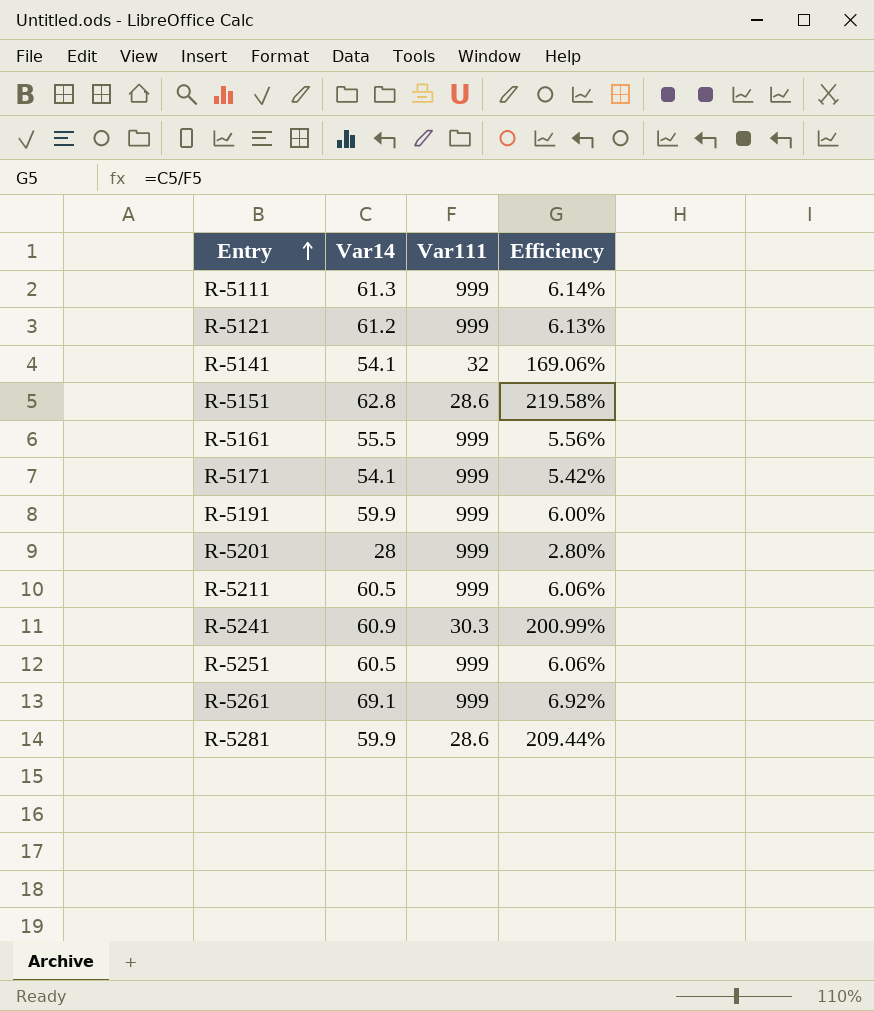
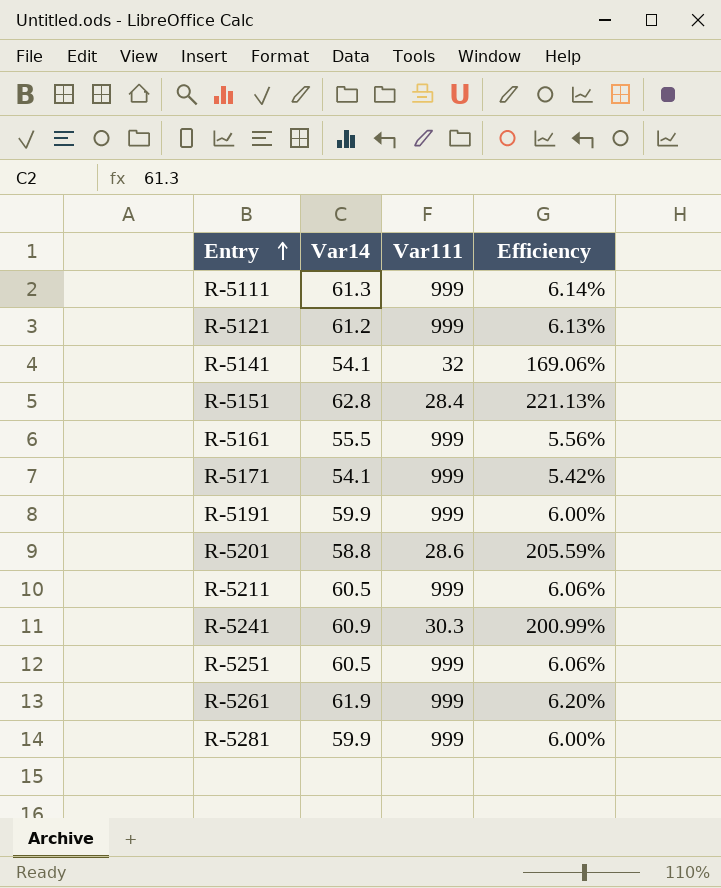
R-5151 | Var111: 28.6 -> 28.4
R-5151 | Efficiency: 219.58% -> 221.13%
R-5201 | Var14: 28 -> 58.8
R-5201 | Var111: 999 -> 28.6
R-5201 | Efficiency: 2.80% -> 205.59%
R-5261 | Var14: 69.1 -> 61.9
R-5261 | Efficiency: 6.92% -> 6.20%
R-5281 | Var111: 28.6 -> 999
R-5281 | Efficiency: 209.44% -> 6.00%

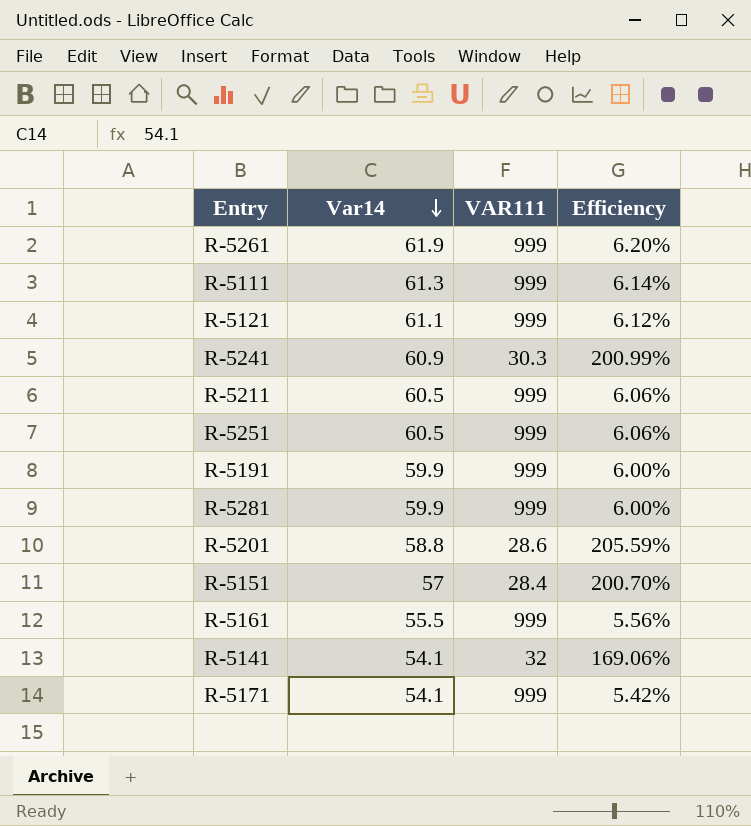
row order: Entry ascending -> Var14 descending
column name: Var111 -> VAR111
R-5121 | Var14: 61.2 -> 61.1
R-5121 | Efficiency: 6.13% -> 6.12%
R-5151 | Var14: 62.8 -> 57
R-5151 | Efficiency: 221.13% -> 200.70%

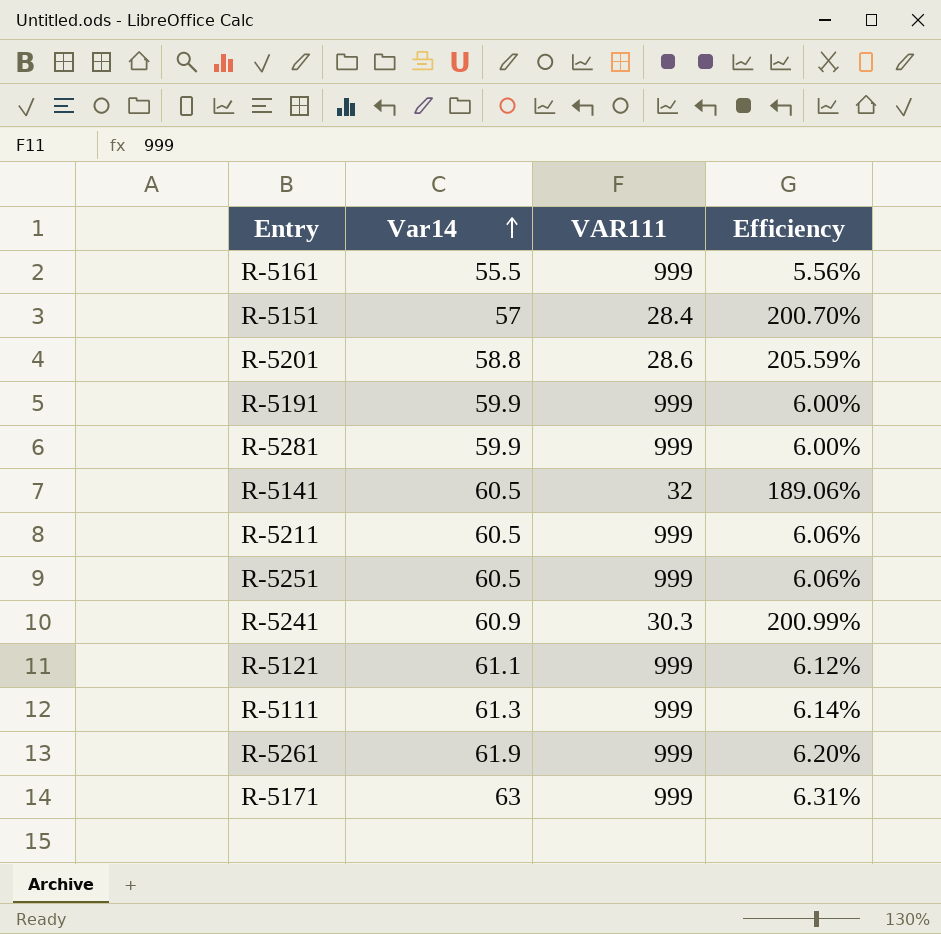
row order: Var14 descending -> Var14 ascending
R-5141 | Var14: 54.1 -> 60.5
R-5141 | Efficiency: 169.06% -> 189.06%
R-5171 | Var14: 54.1 -> 63
R-5171 | Efficiency: 5.42% -> 6.31%

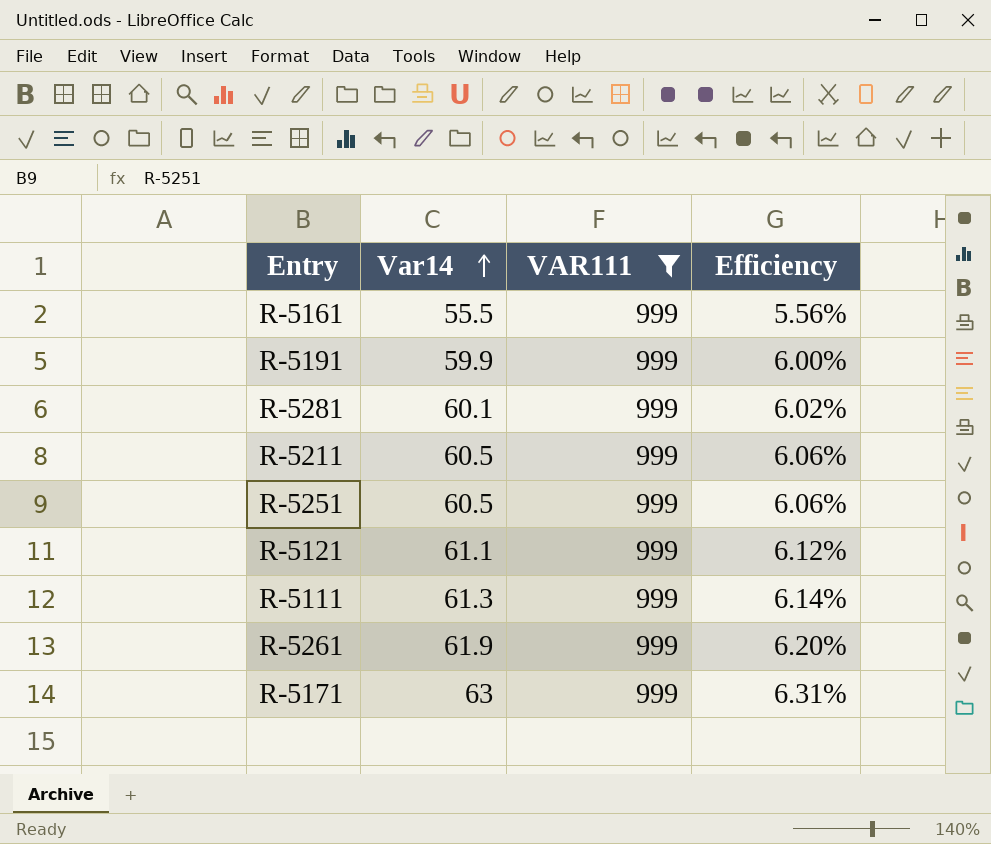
filter: none -> VAR111 = 999
R-5281 | Var14: 59.9 -> 60.1
R-5281 | Efficiency: 6.00% -> 6.02%

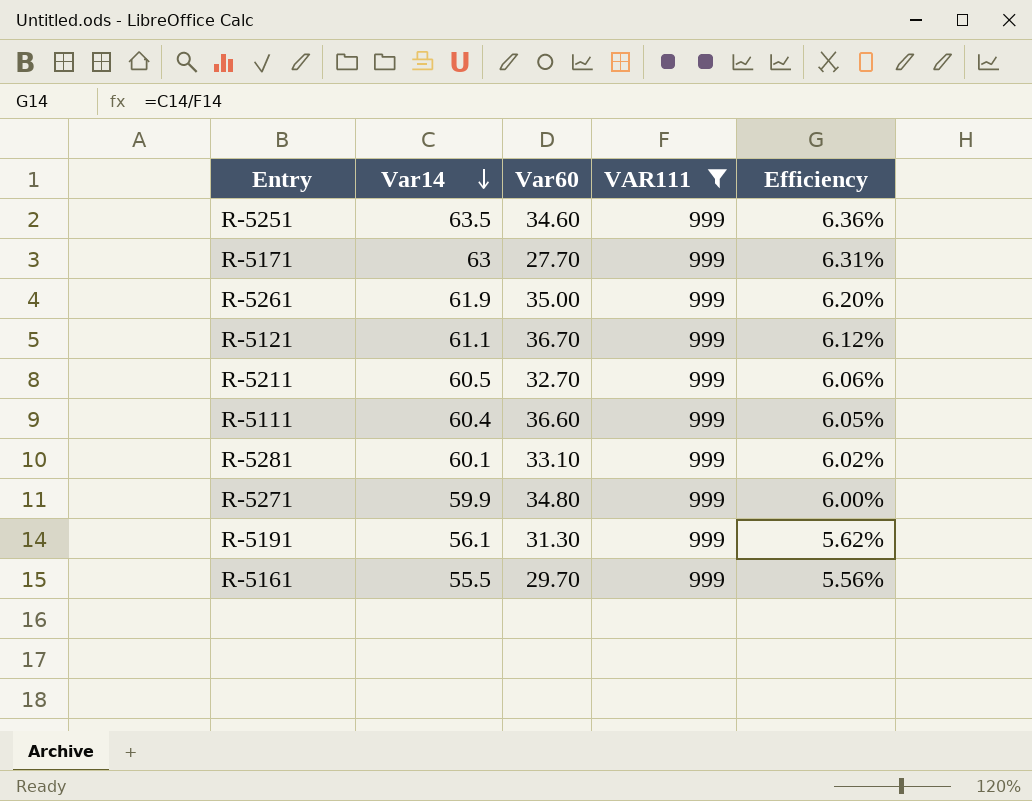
row order: Var14 ascending -> Var14 descending
column Var60 | position: none -> 3
R-5251 | Var14: 60.5 -> 63.5
R-5251 | Efficiency: 6.06% -> 6.36%
R-5111 | Var14: 61.3 -> 60.4
R-5111 | Efficiency: 6.14% -> 6.05%
row R-5271: none -> 59.9 | 34.80 | 999 | 6.00%
R-5191 | Var14: 59.9 -> 56.1
R-5191 | Efficiency: 6.00% -> 5.62%

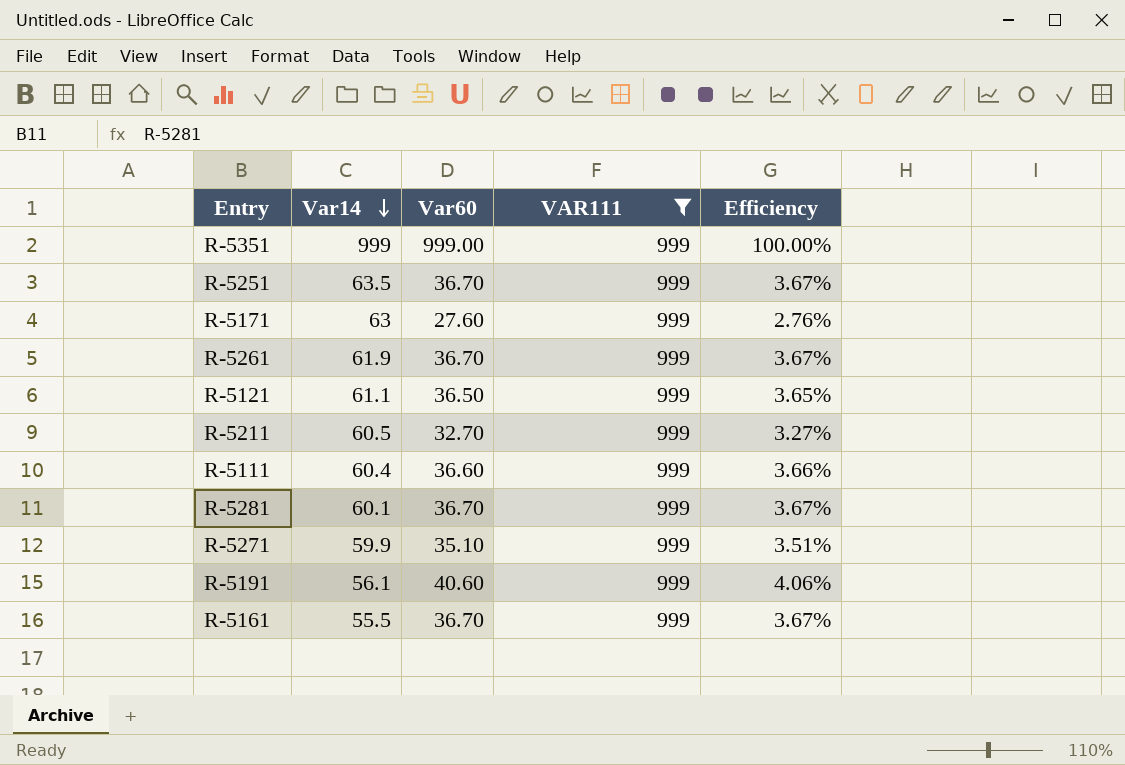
column Efficiency | formula: [Var14] / [VAR111] -> [Var60] / [VAR111]
row R-5351: none -> 999 | 999.00 | 999 | 100.00%
R-5251 | Var60: 34.60 -> 36.70
R-5171 | Var60: 27.70 -> 27.60
R-5261 | Var60: 35.00 -> 36.70
R-5121 | Var60: 36.70 -> 36.50
R-5281 | Var60: 33.10 -> 36.70
R-5271 | Var60: 34.80 -> 35.10
R-5191 | Var60: 31.30 -> 40.60
R-5161 | Var60: 29.70 -> 36.70

